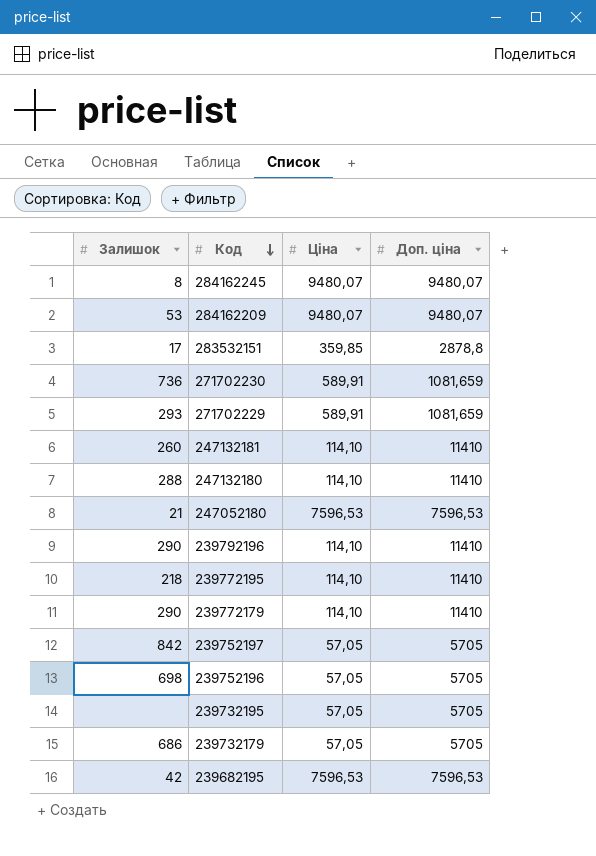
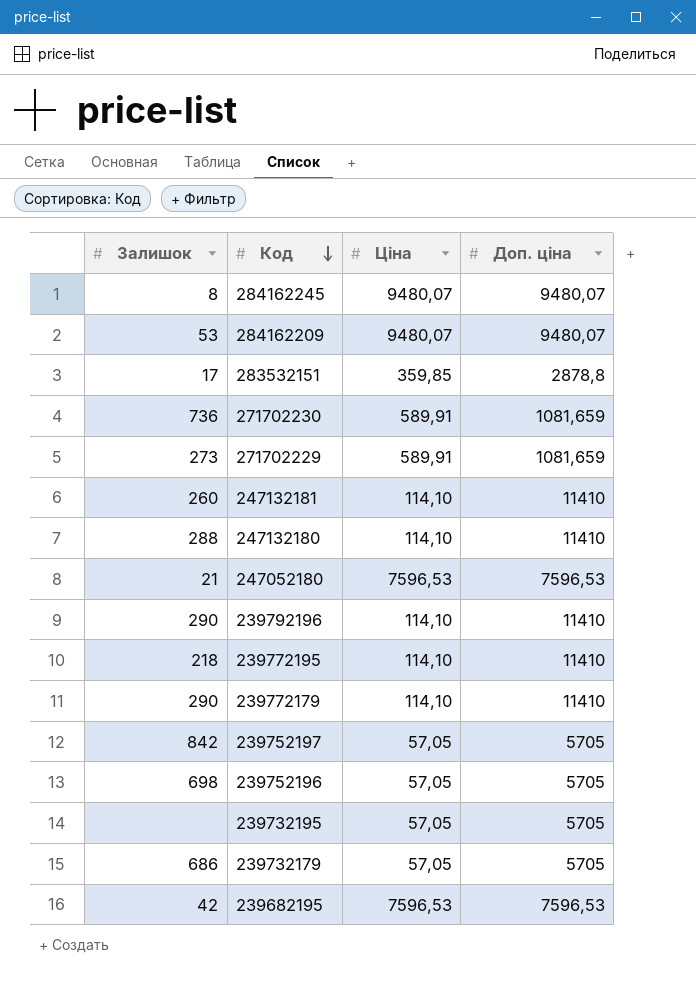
271702229 | Залишок: 293 -> 273

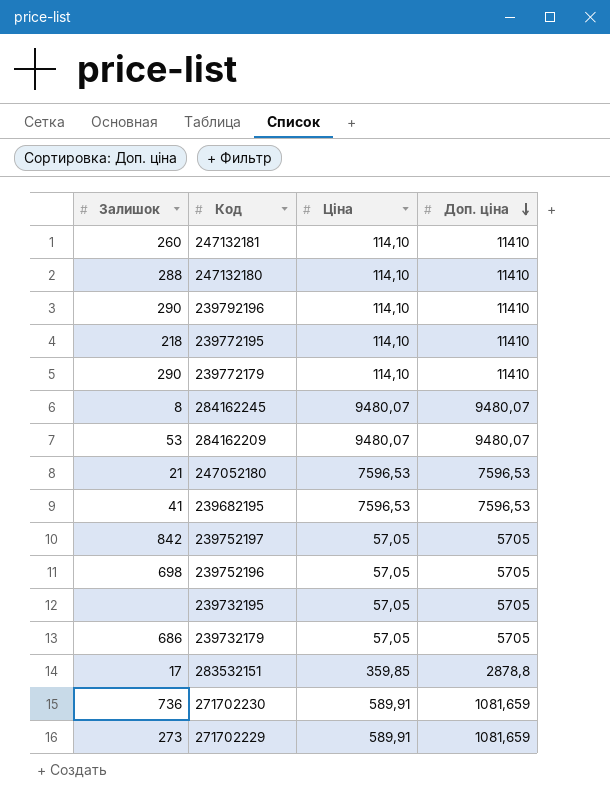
row order: Код descending -> Доп. ціна descending
239682195 | Залишок: 42 -> 41

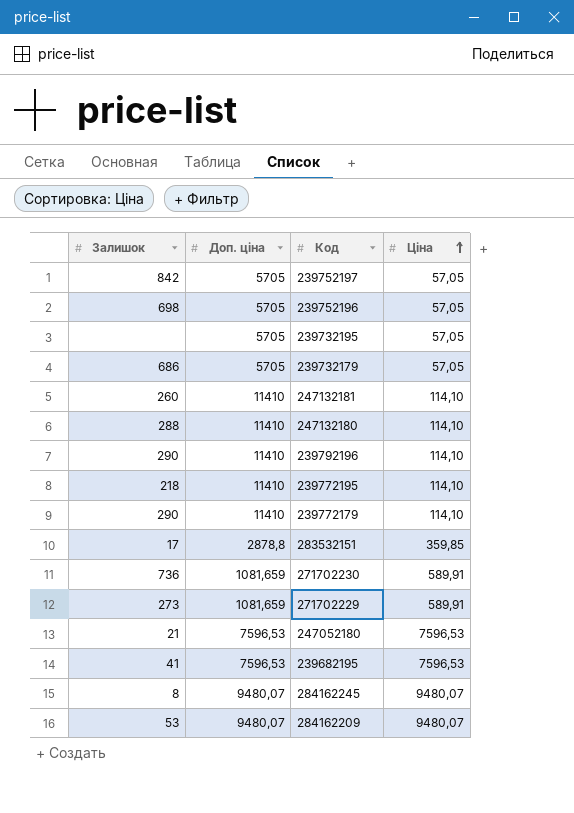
row order: Доп. ціна descending -> Ціна ascending
column Доп. ціна | position: 4 -> 2

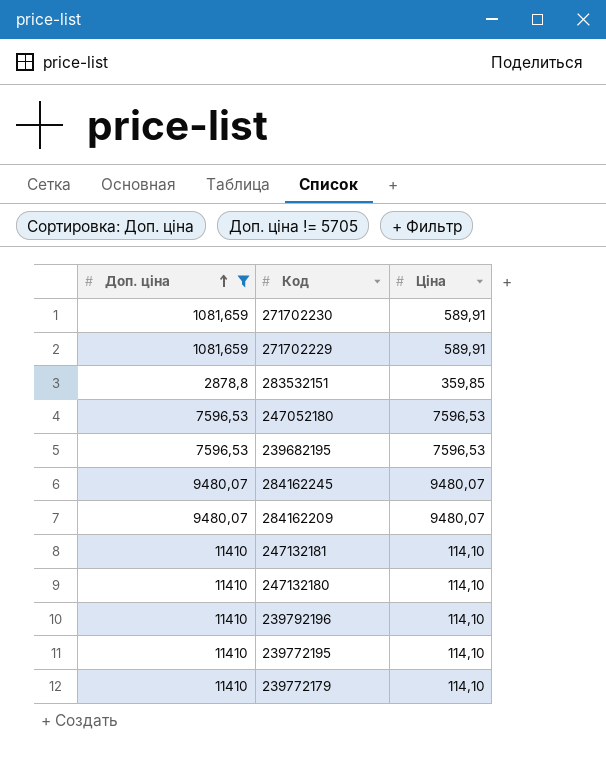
filter: none -> Доп. ціна != 5705
row order: Ціна ascending -> Доп. ціна ascending
column Залишок | position: 1 -> none

